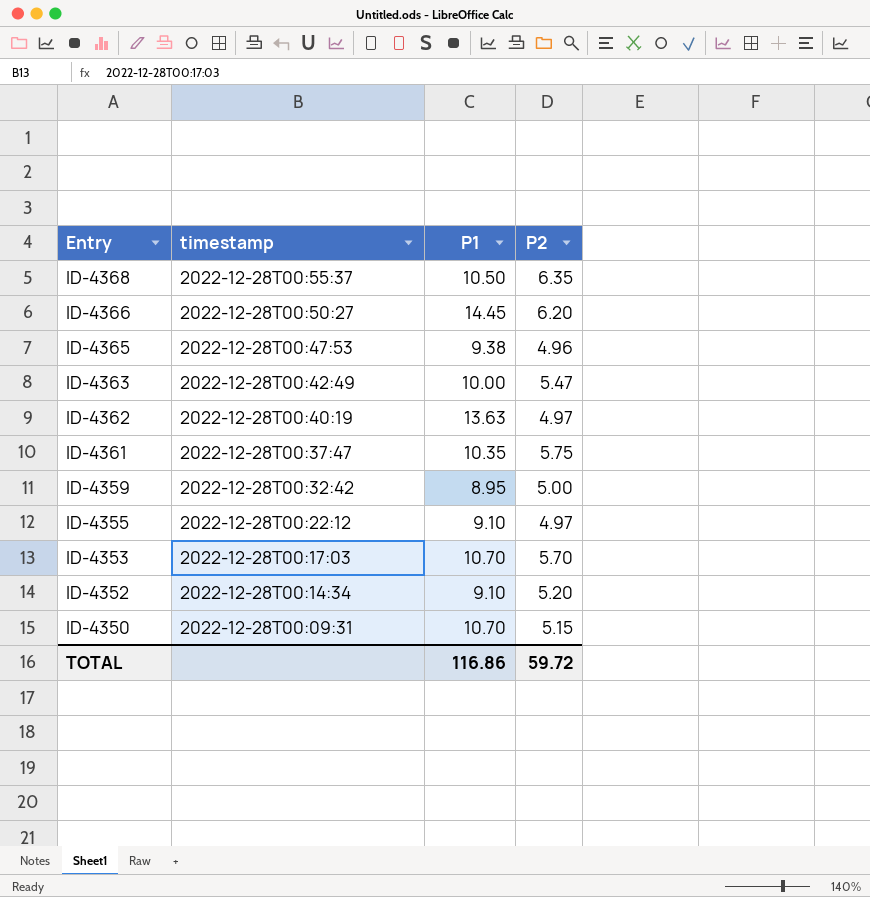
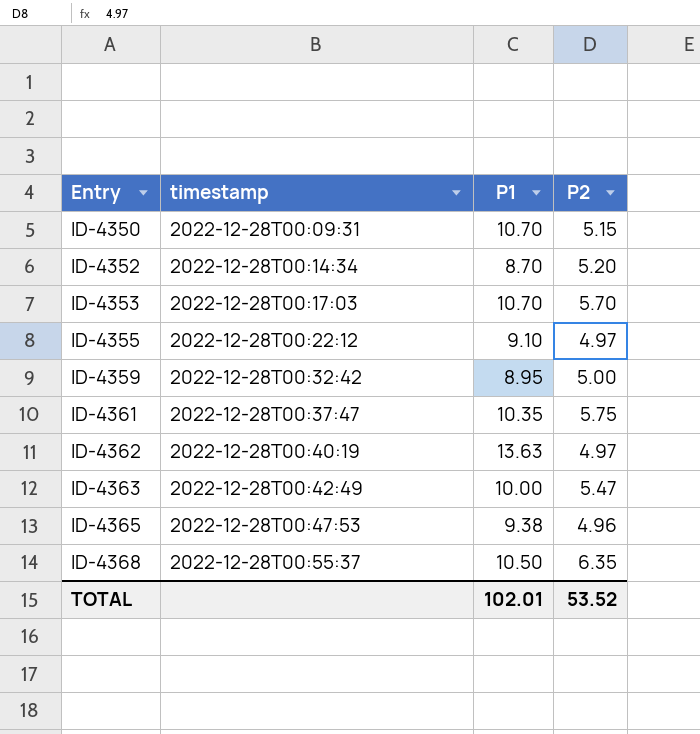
row order: Entry descending -> Entry ascending
row ID-4366: 2022-12-28T00:50:27 | 14.45 | 6.20 -> none
ID-4352 | P1: 9.10 -> 8.70
TOTAL | P1: 116.86 -> 102.01
TOTAL | P2: 59.72 -> 53.52

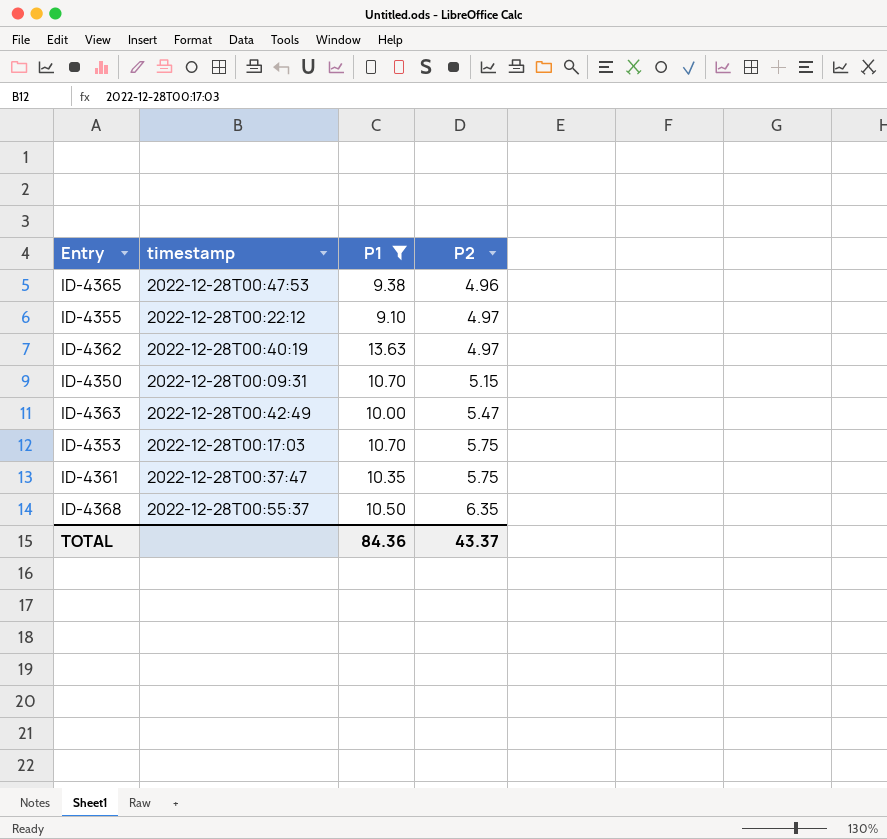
filter: none -> P1 >= 9.10
row order: Entry ascending -> P2 ascending
ID-4353 | P2: 5.70 -> 5.75
TOTAL | P1: 102.01 -> 84.36
TOTAL | P2: 53.52 -> 43.37

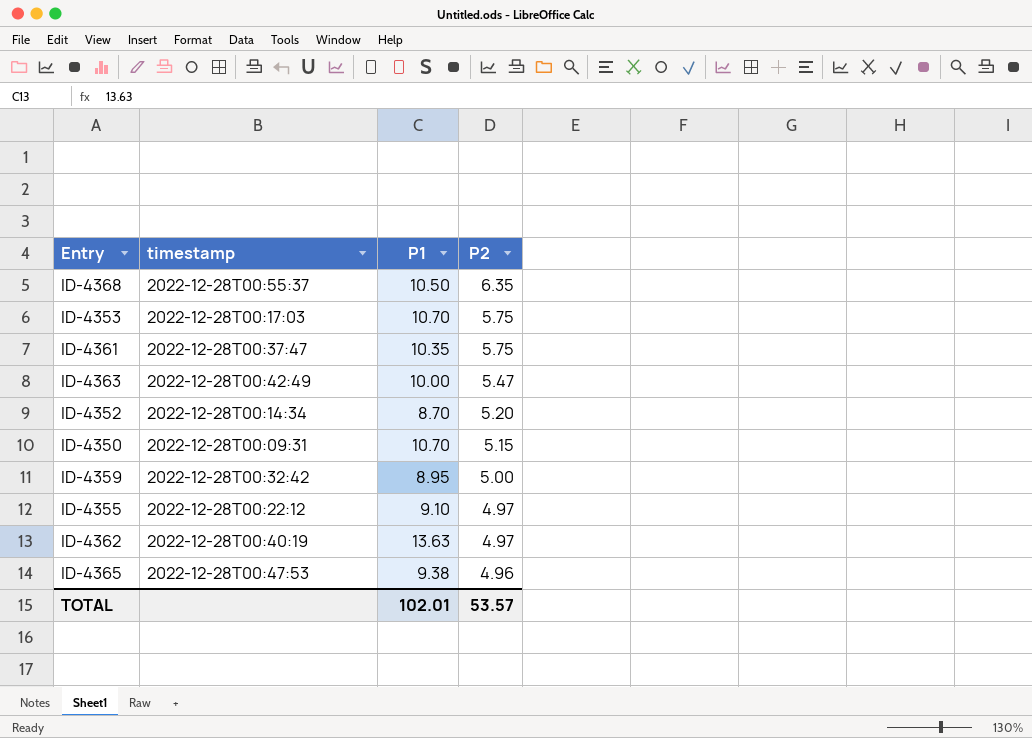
filter: P1 >= 9.10 -> none
row order: P2 ascending -> P2 descending
TOTAL | P1: 84.36 -> 102.01
TOTAL | P2: 43.37 -> 53.57

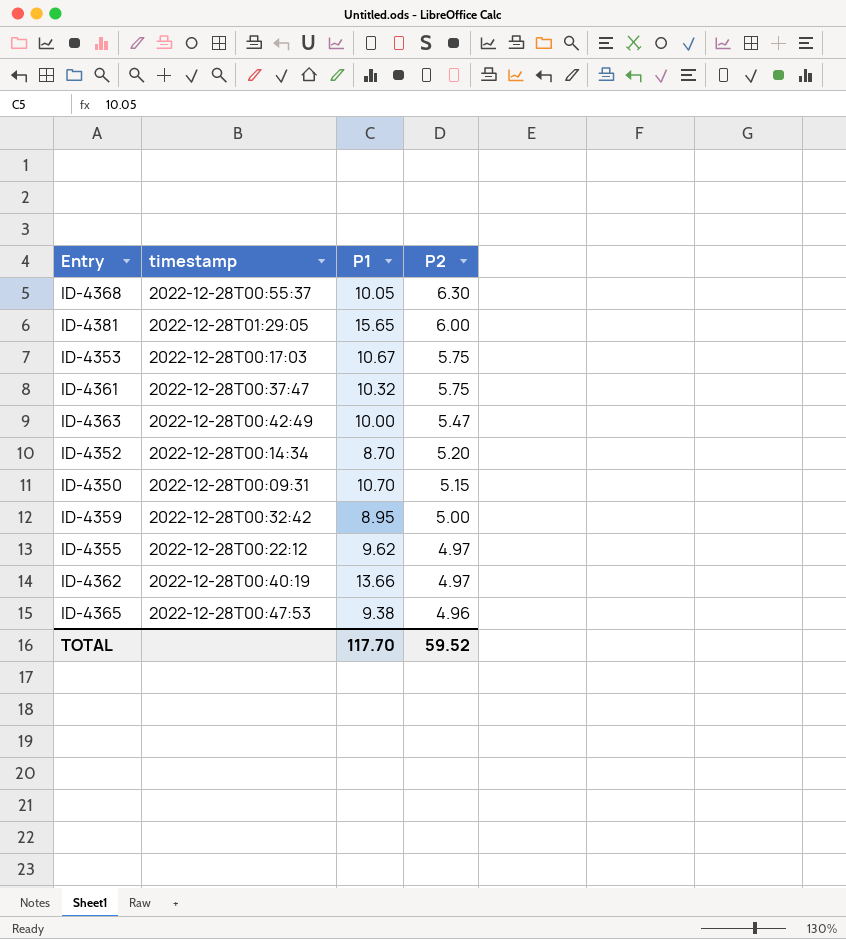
ID-4368 | P1: 10.50 -> 10.05
ID-4368 | P2: 6.35 -> 6.30
row ID-4381: none -> 2022-12-28T01:29:05 | 15.65 | 6.00
ID-4353 | P1: 10.70 -> 10.67
ID-4361 | P1: 10.35 -> 10.32
ID-4355 | P1: 9.10 -> 9.62
ID-4362 | P1: 13.63 -> 13.66
TOTAL | P1: 102.01 -> 117.70
TOTAL | P2: 53.57 -> 59.52

